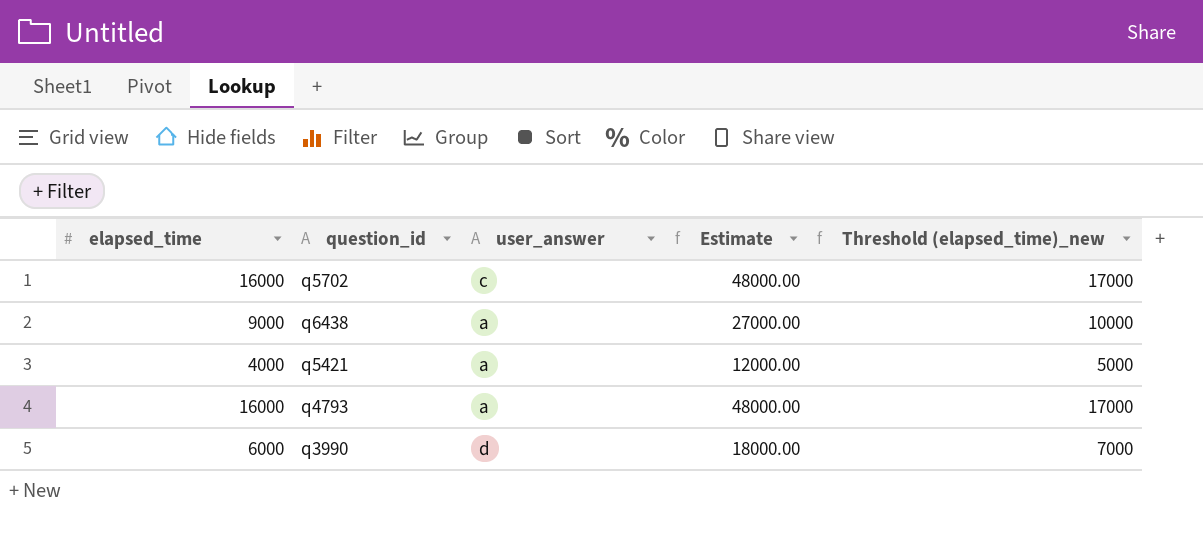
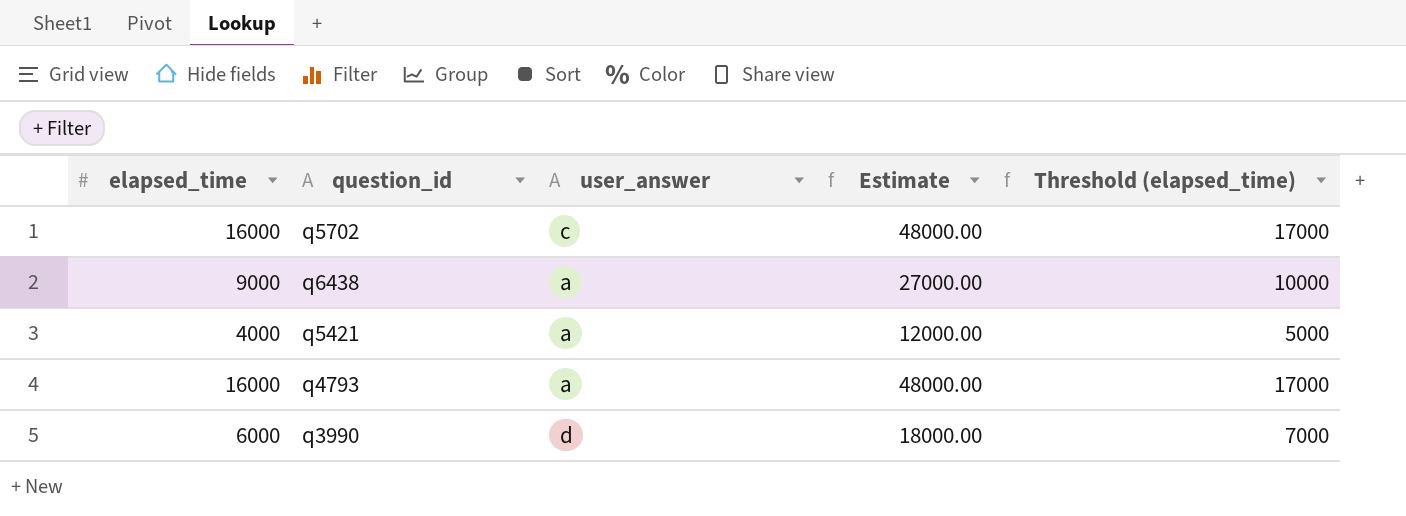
column name: Threshold (elapsed_time)_new -> Threshold (elapsed_time)

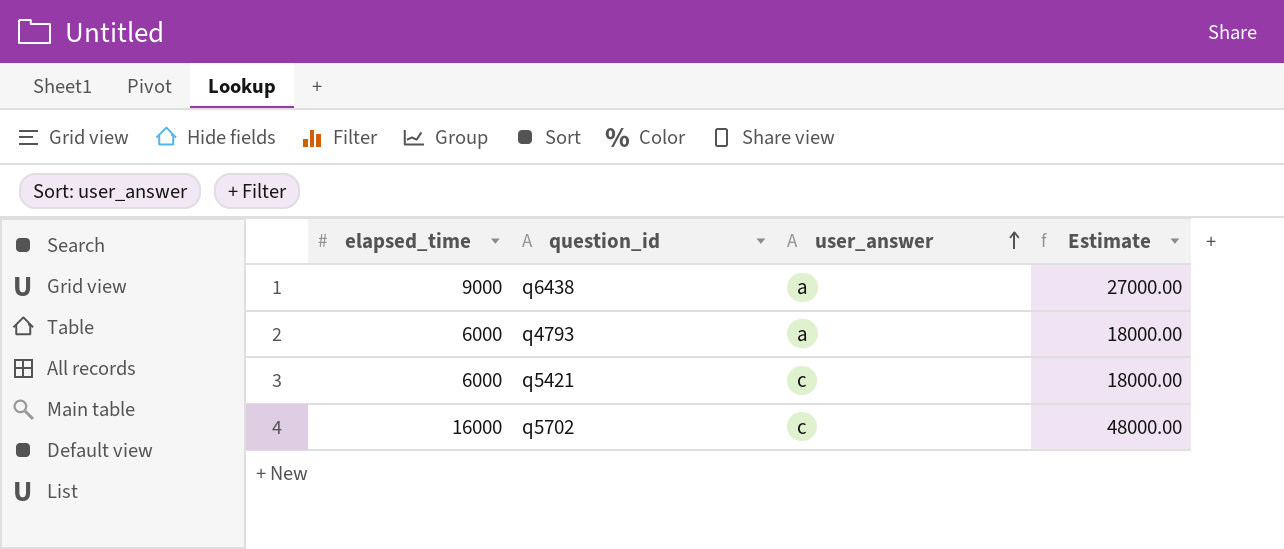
row order: none -> user_answer ascending
column Threshold (elapsed_time) | formula: [elapsed_time] + 1000 -> none
row q3990: 6000 | d | 18000.00 | 7000 -> none
q4793 | elapsed_time: 16000 -> 6000
q4793 | Estimate: 48000.00 -> 18000.00
q5421 | elapsed_time: 4000 -> 6000
q5421 | user_answer: a -> c
q5421 | Estimate: 12000.00 -> 18000.00

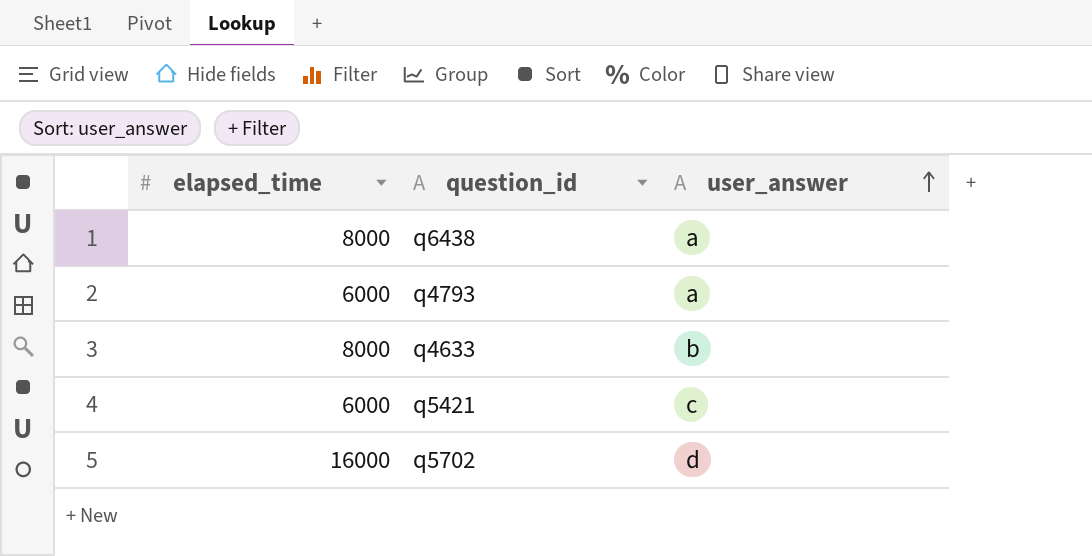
column Estimate | formula: [elapsed_time] * 3 -> none
q6438 | elapsed_time: 9000 -> 8000
row q4633: none -> 8000 | b
q5702 | user_answer: c -> d

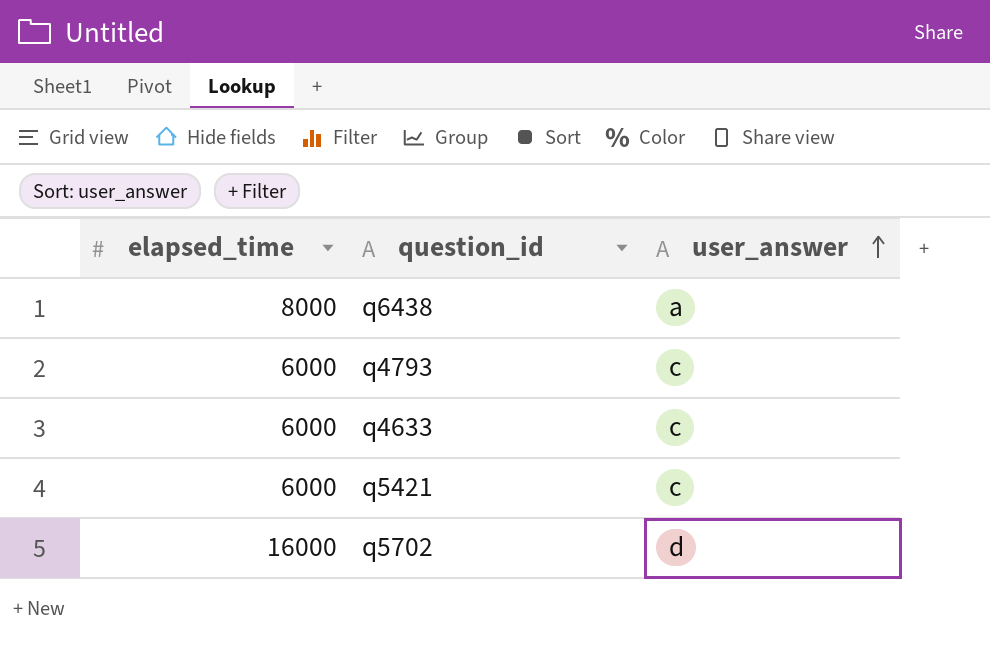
q4793 | user_answer: a -> c
q4633 | elapsed_time: 8000 -> 6000
q4633 | user_answer: b -> c

